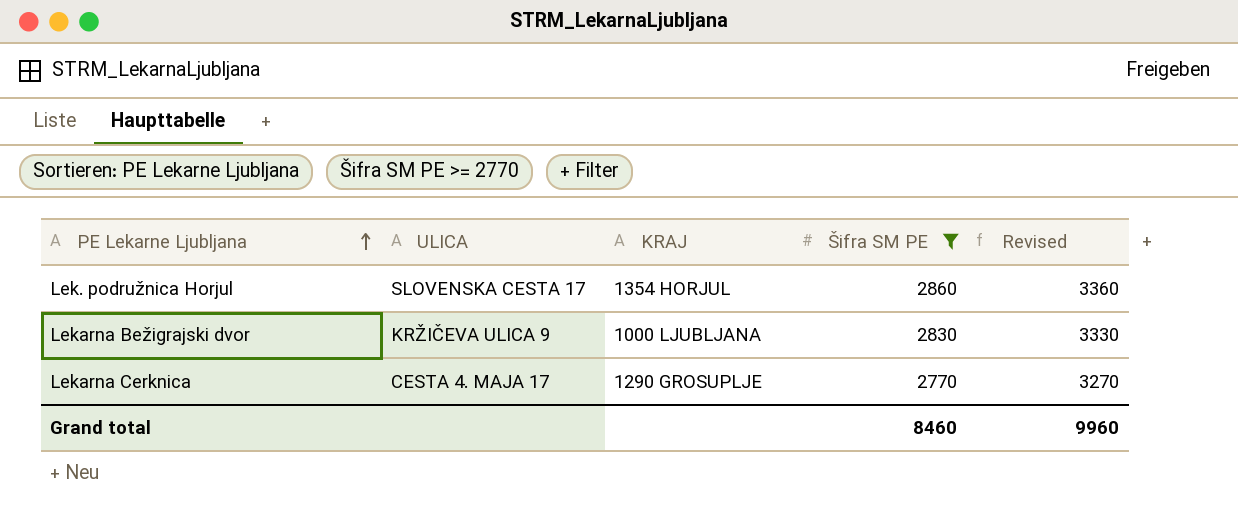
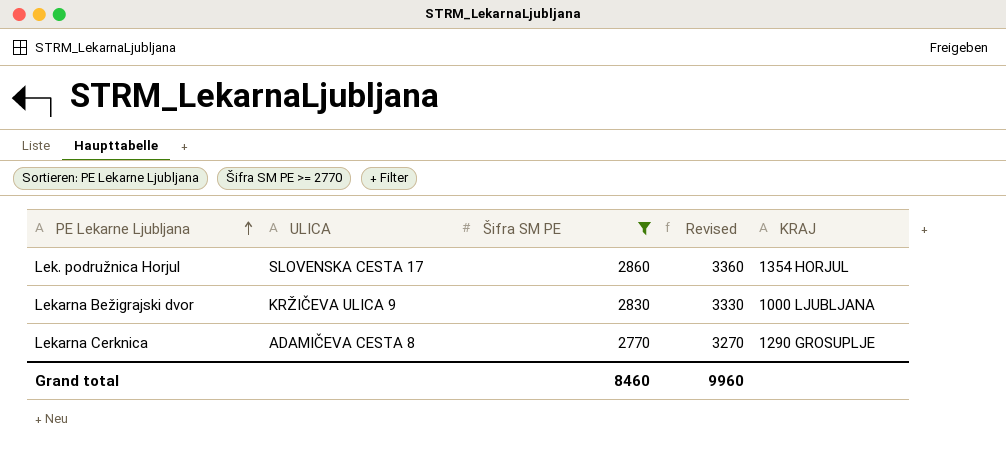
column KRAJ | position: 3 -> 5
Lekarna Cerknica | ULICA: CESTA 4. MAJA 17 -> ADAMIČEVA CESTA 8

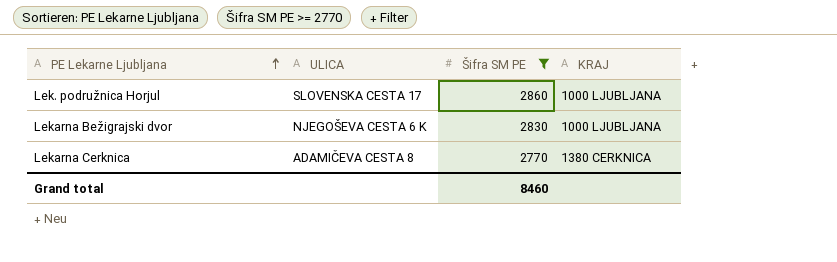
column Revised | formula: [Šifra SM PE] + 500 -> none
Lek. podružnica Horjul | KRAJ: 1354 HORJUL -> 1000 LJUBLJANA
Lekarna Bežigrajski dvor | ULICA: KRŽIČEVA ULICA 9 -> NJEGOŠEVA CESTA 6 K
Lekarna Cerknica | KRAJ: 1290 GROSUPLJE -> 1380 CERKNICA

